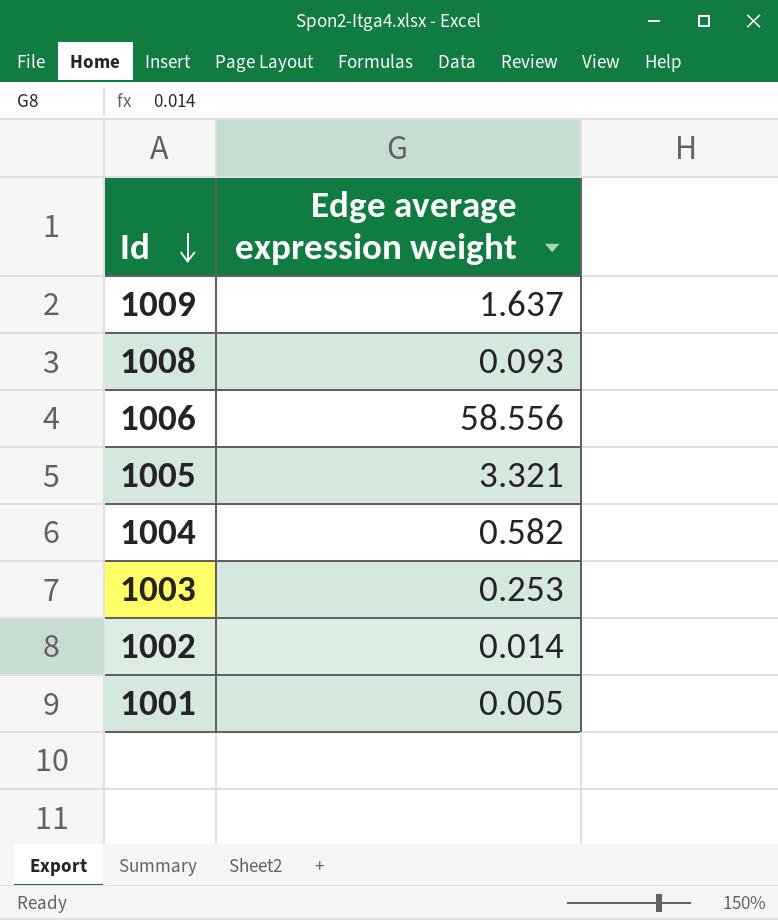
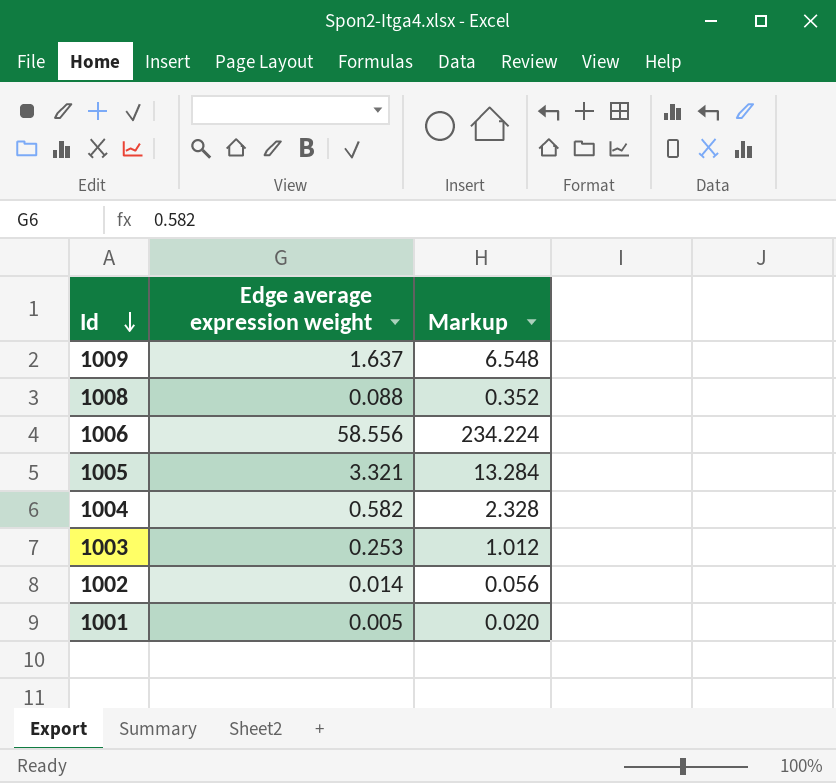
column Markup | formula: none -> [Edge average expression weight] * 4
1008 | Edge average expression weight: 0.093 -> 0.088

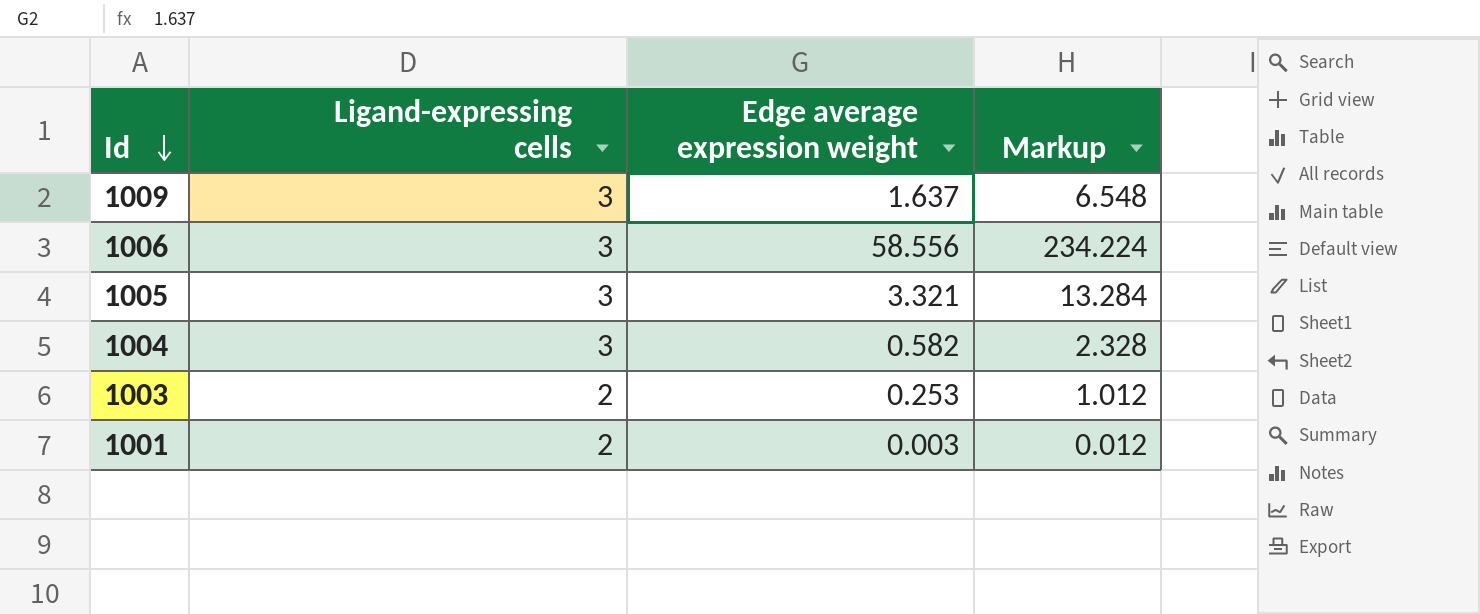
column Ligand-expressing cells | position: none -> 2
row 1008: 0.088 | 0.352 -> none
row 1002: 0.014 | 0.056 -> none
1001 | Edge average expression weight: 0.005 -> 0.003
1001 | Markup: 0.020 -> 0.012

